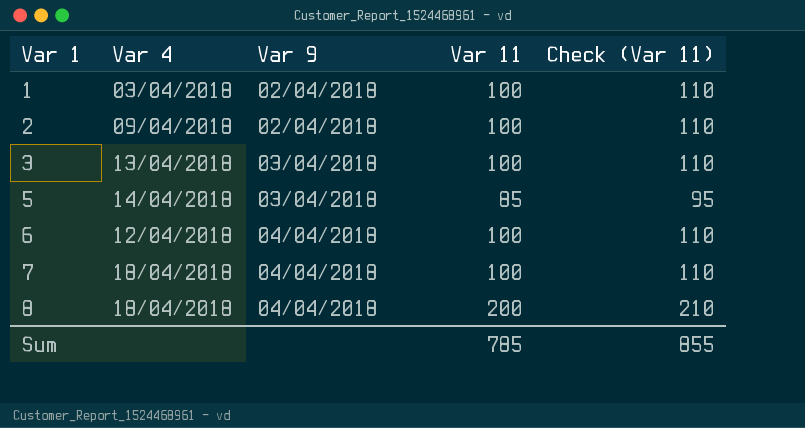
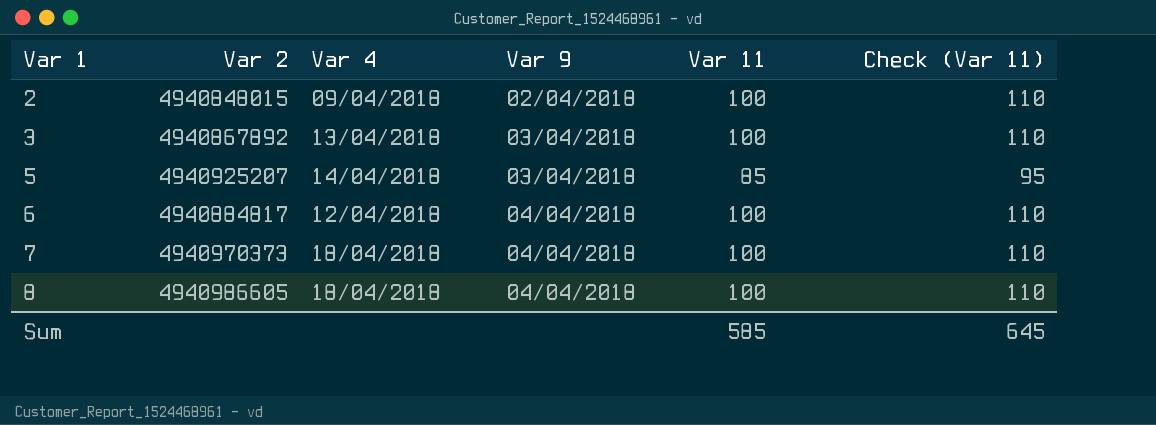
column Var 2 | position: none -> 2
row 1: 03/04/2018 | 02/04/2018 | 100 | 110 -> none
8 | Var 11: 200 -> 100
8 | Check (Var 11): 210 -> 110
Sum | Var 11: 785 -> 585
Sum | Check (Var 11): 855 -> 645

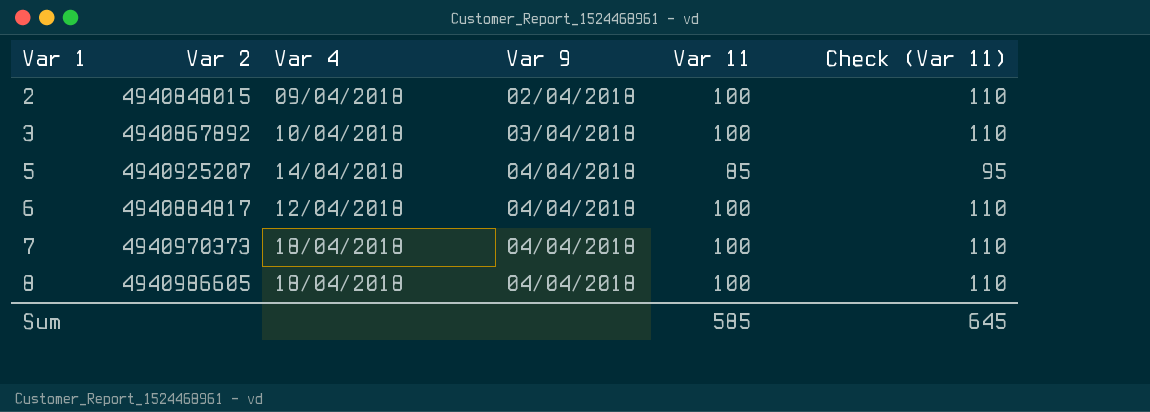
3 | Var 4: 13/04/2018 -> 10/04/2018
5 | Var 9: 03/04/2018 -> 04/04/2018

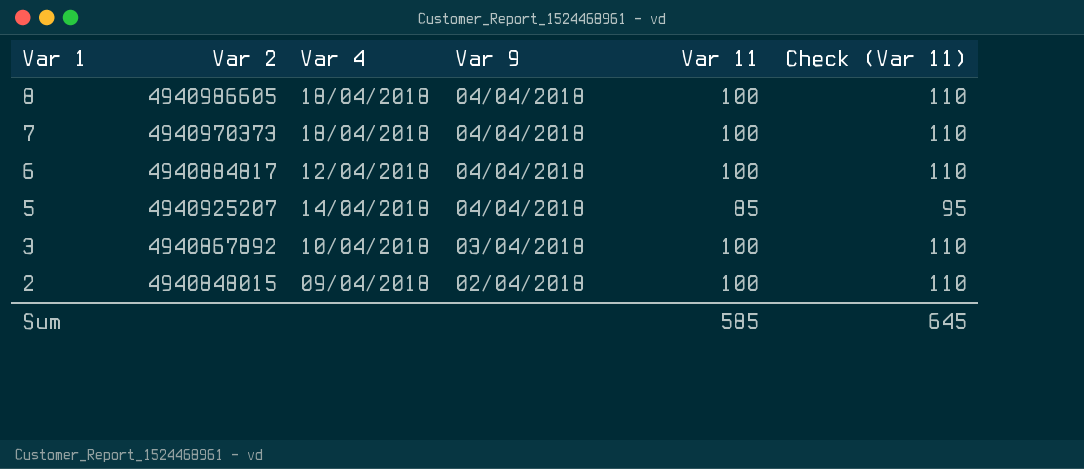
row order: Var 1 ascending -> Var 1 descending

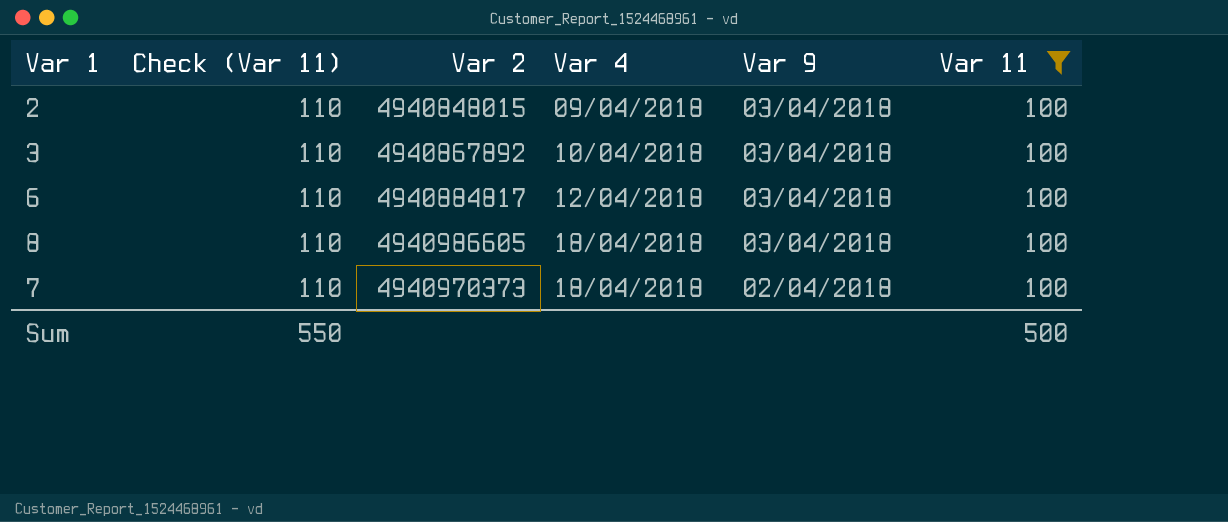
filter: none -> Var 11 = 100
row order: Var 1 descending -> Var 4 ascending
column Check (Var 11) | position: 6 -> 2
2 | Var 9: 02/04/2018 -> 03/04/2018
6 | Var 9: 04/04/2018 -> 03/04/2018
8 | Var 9: 04/04/2018 -> 03/04/2018
7 | Var 9: 04/04/2018 -> 02/04/2018
Sum | Check (Var 11): 645 -> 550
Sum | Var 11: 585 -> 500

